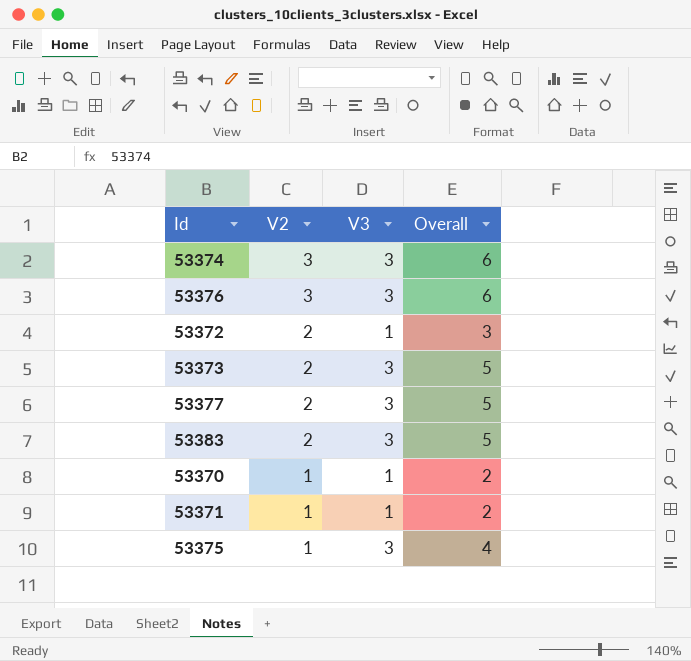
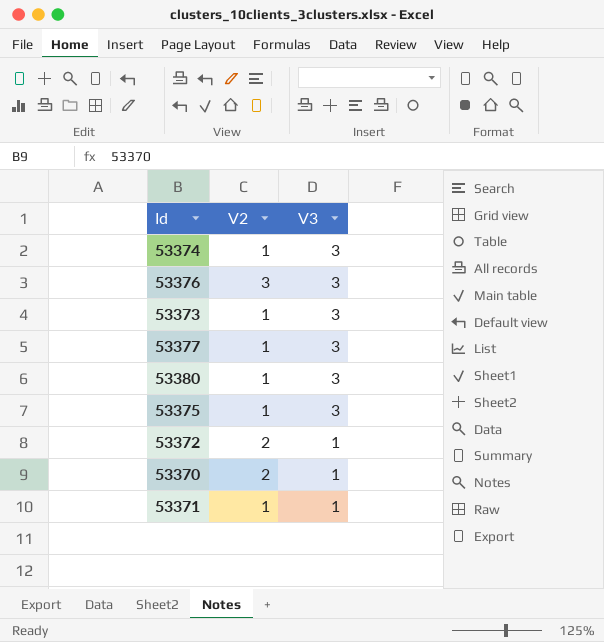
row order: V2 descending -> V3 descending
column Overall | formula: [V2] + [V3] -> none
row 53383: 2 | 3 | 5 -> none
53374 | V2: 3 -> 1
53373 | V2: 2 -> 1
53377 | V2: 2 -> 1
row 53380: none -> 1 | 3
53370 | V2: 1 -> 2

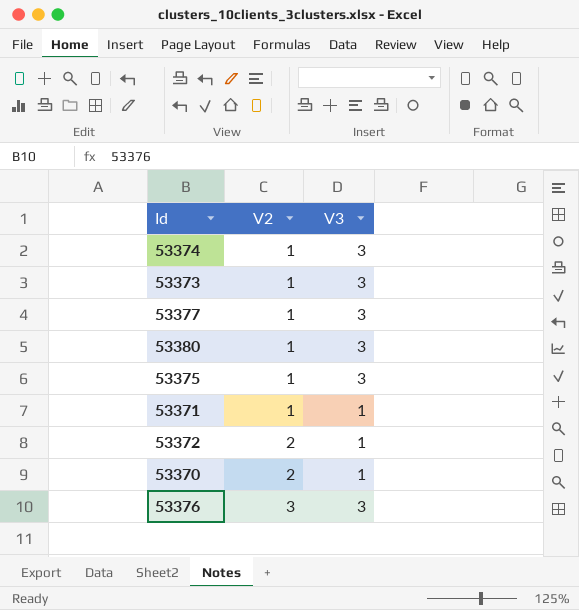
row order: V3 descending -> V2 ascending

